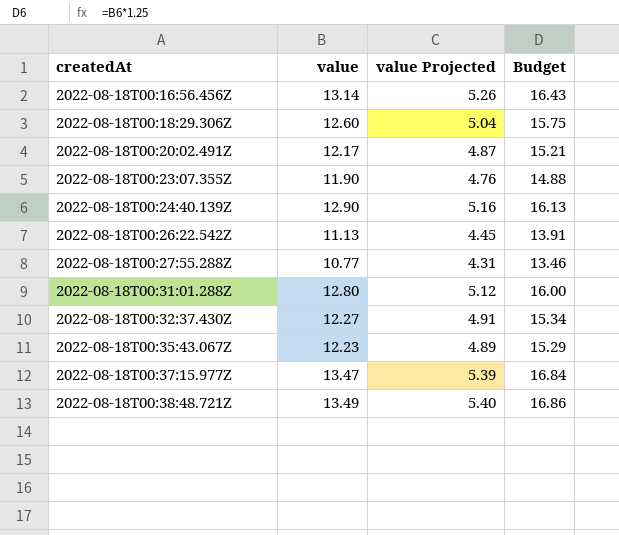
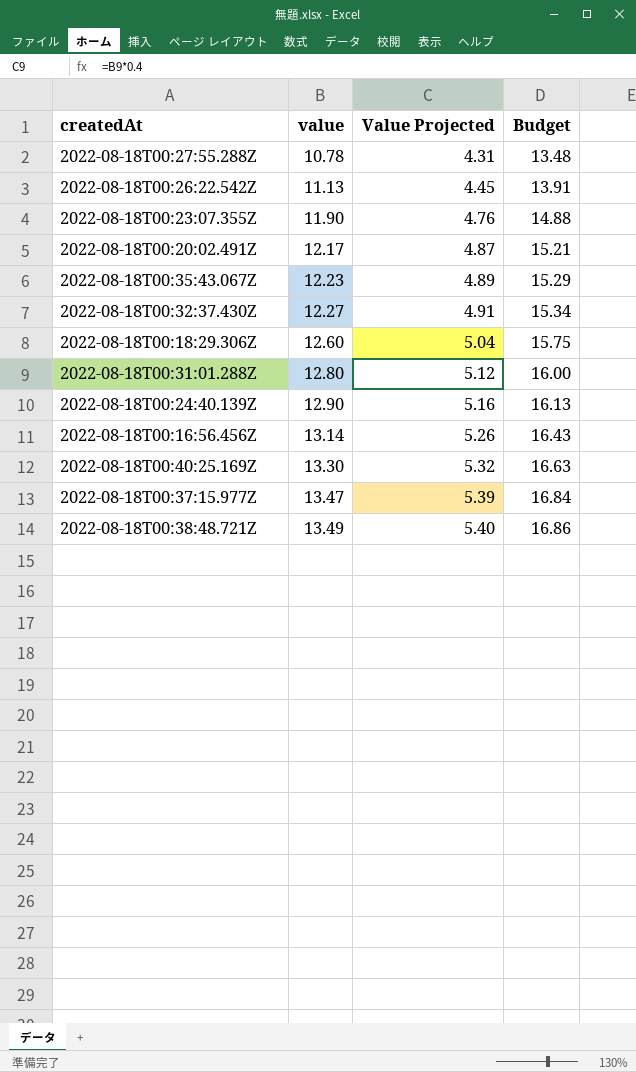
row order: createdAt ascending -> value ascending
column name: value Projected -> Value Projected
2022-08-18T00:27:55.288Z | value: 10.77 -> 10.78
2022-08-18T00:27:55.288Z | Budget: 13.46 -> 13.48
row 2022-08-18T00:40:25.169Z: none -> 13.30 | 5.32 | 16.63

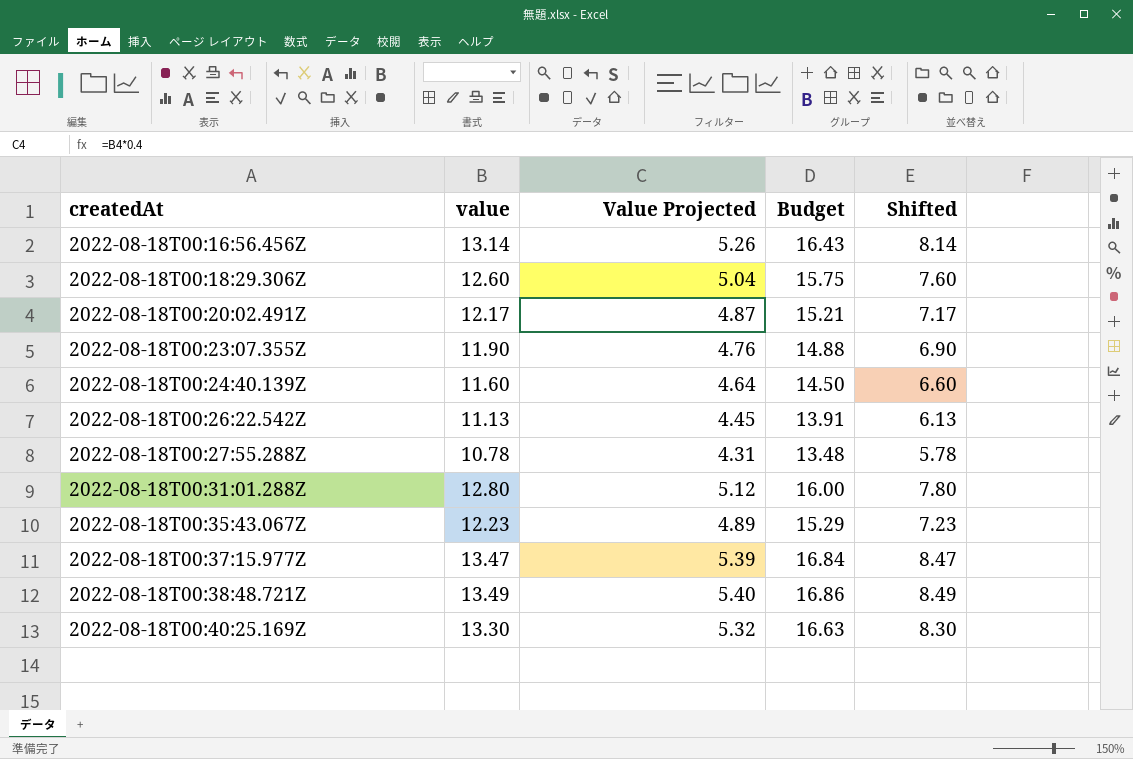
row order: value ascending -> createdAt ascending
column Shifted | formula: none -> [value] - 5
row 2022-08-18T00:32:37.430Z: 12.27 | 4.91 | 15.34 -> none
2022-08-18T00:24:40.139Z | value: 12.90 -> 11.60
2022-08-18T00:24:40.139Z | Value Projected: 5.16 -> 4.64
2022-08-18T00:24:40.139Z | Budget: 16.13 -> 14.50

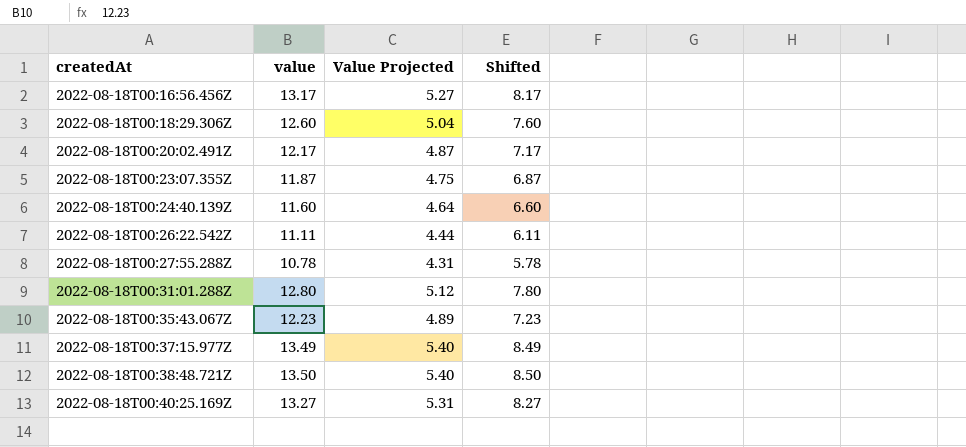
column Budget | formula: [value] * 1.25 -> none
2022-08-18T00:16:56.456Z | value: 13.14 -> 13.17
2022-08-18T00:16:56.456Z | Value Projected: 5.26 -> 5.27
2022-08-18T00:16:56.456Z | Shifted: 8.14 -> 8.17
2022-08-18T00:23:07.355Z | value: 11.90 -> 11.87
2022-08-18T00:23:07.355Z | Value Projected: 4.76 -> 4.75
2022-08-18T00:23:07.355Z | Shifted: 6.90 -> 6.87
2022-08-18T00:26:22.542Z | value: 11.13 -> 11.11
2022-08-18T00:26:22.542Z | Value Projected: 4.45 -> 4.44
2022-08-18T00:26:22.542Z | Shifted: 6.13 -> 6.11
2022-08-18T00:37:15.977Z | value: 13.47 -> 13.49
2022-08-18T00:37:15.977Z | Value Projected: 5.39 -> 5.40
2022-08-18T00:37:15.977Z | Shifted: 8.47 -> 8.49
2022-08-18T00:38:48.721Z | value: 13.49 -> 13.50
2022-08-18T00:38:48.721Z | Shifted: 8.49 -> 8.50
2022-08-18T00:40:25.169Z | value: 13.30 -> 13.27
2022-08-18T00:40:25.169Z | Value Projected: 5.32 -> 5.31
2022-08-18T00:40:25.169Z | Shifted: 8.30 -> 8.27

